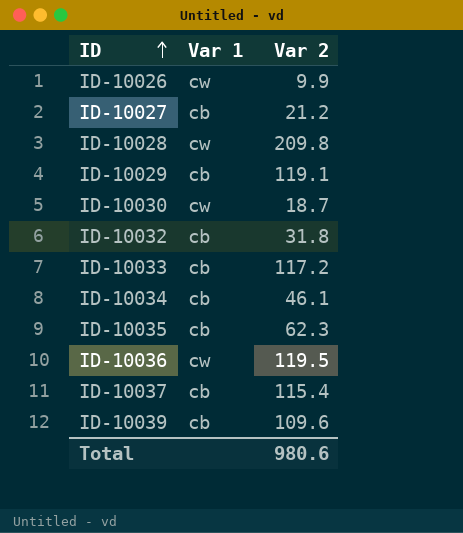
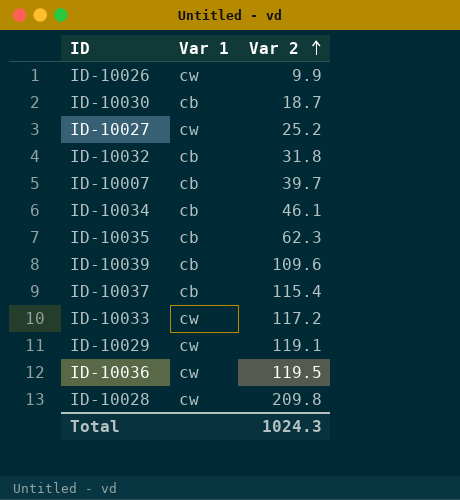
row order: ID ascending -> Var 2 ascending
ID-10030 | Var 1: cw -> cb
ID-10027 | Var 1: cb -> cw
ID-10027 | Var 2: 21.2 -> 25.2
row ID-10007: none -> cb | 39.7
ID-10033 | Var 1: cb -> cw
ID-10029 | Var 1: cb -> cw
Total | Var 2: 980.6 -> 1024.3

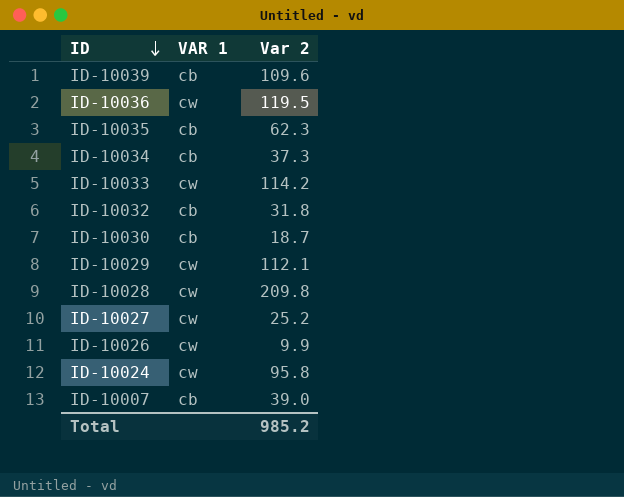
row order: Var 2 ascending -> ID descending
column name: Var 1 -> VAR 1
row ID-10037: cb | 115.4 -> none
ID-10034 | Var 2: 46.1 -> 37.3
ID-10033 | Var 2: 117.2 -> 114.2
ID-10029 | Var 2: 119.1 -> 112.1
row ID-10024: none -> cw | 95.8
ID-10007 | Var 2: 39.7 -> 39.0
Total | Var 2: 1024.3 -> 985.2

